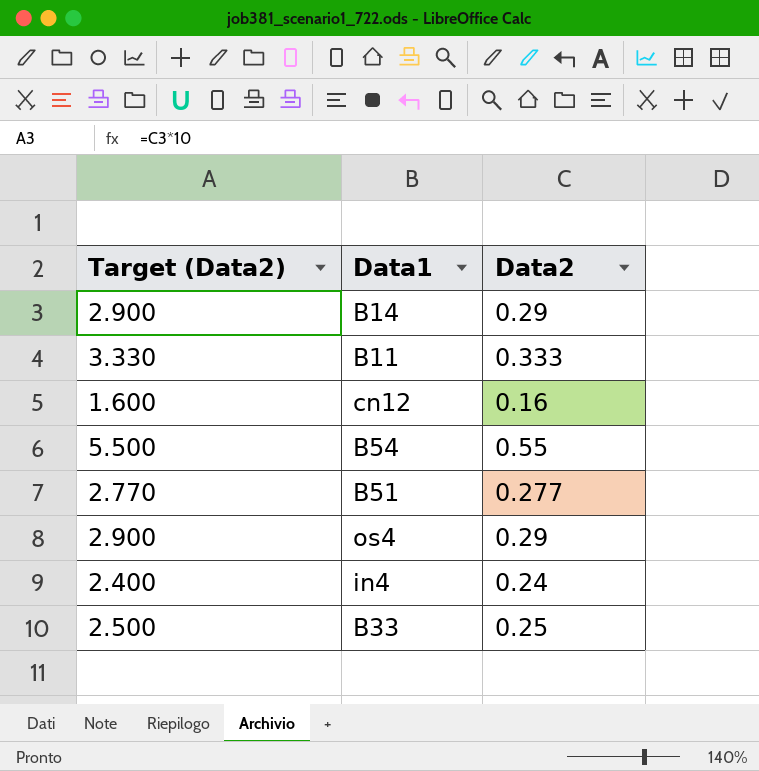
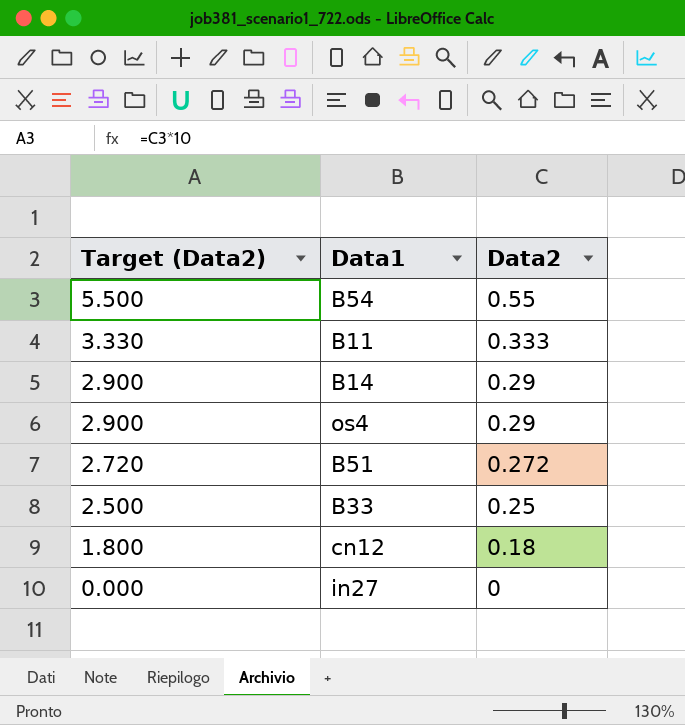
row order: none -> Target (Data2) descending
row in4: 2.400 | 0.24 -> none
B51 | Target (Data2): 2.770 -> 2.720
B51 | Data2: 0.277 -> 0.272
cn12 | Target (Data2): 1.600 -> 1.800
cn12 | Data2: 0.16 -> 0.18
row in27: none -> 0.000 | 0

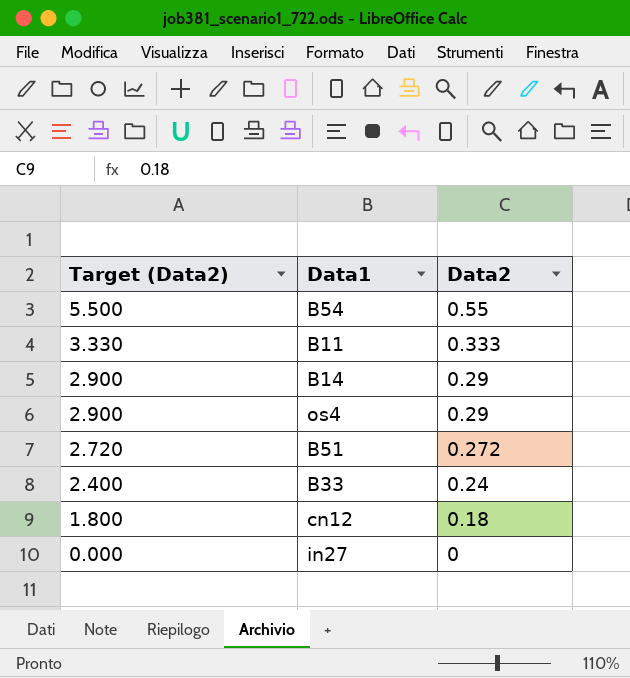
B33 | Target (Data2): 2.500 -> 2.400
B33 | Data2: 0.25 -> 0.24

